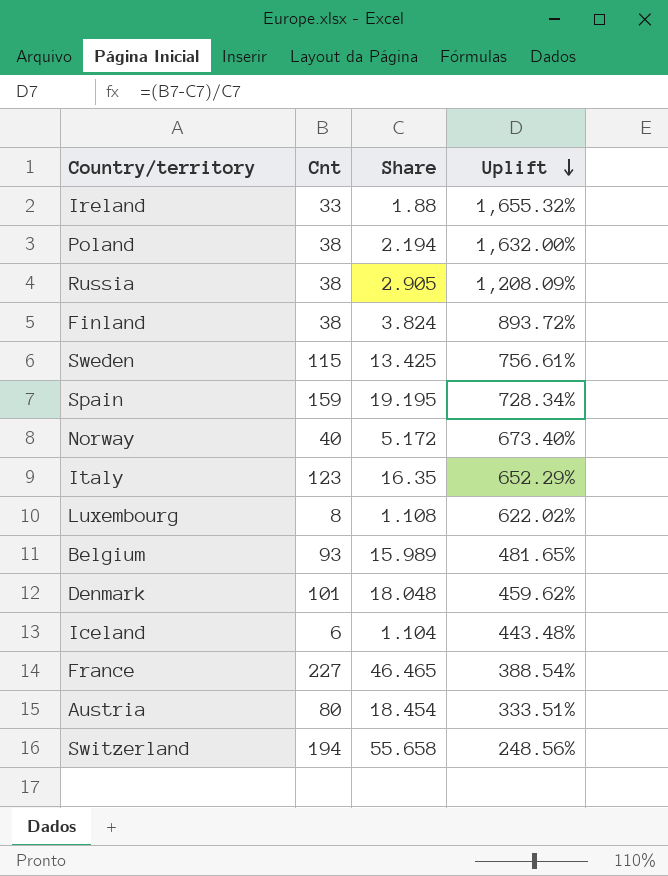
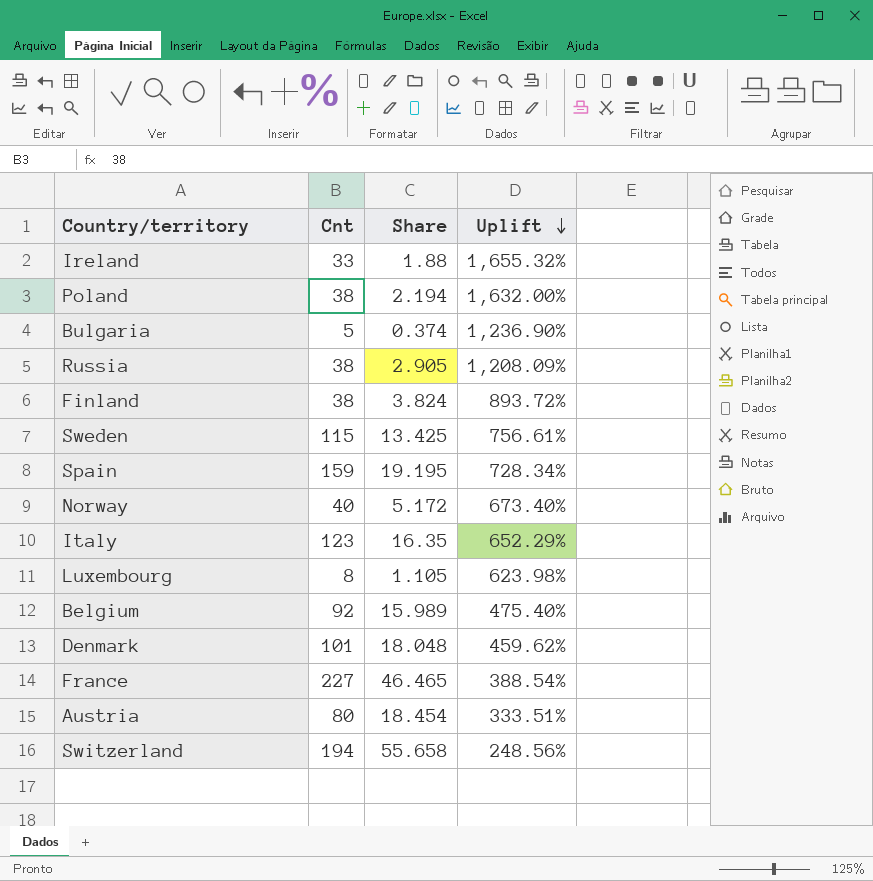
row Iceland: 6 | 1.104 | 443.48% -> none
row Bulgaria: none -> 5 | 0.374 | 1,236.90%
Luxembourg | Share: 1.108 -> 1.105
Luxembourg | Uplift: 622.02% -> 623.98%
Belgium | Cnt: 93 -> 92
Belgium | Uplift: 481.65% -> 475.40%

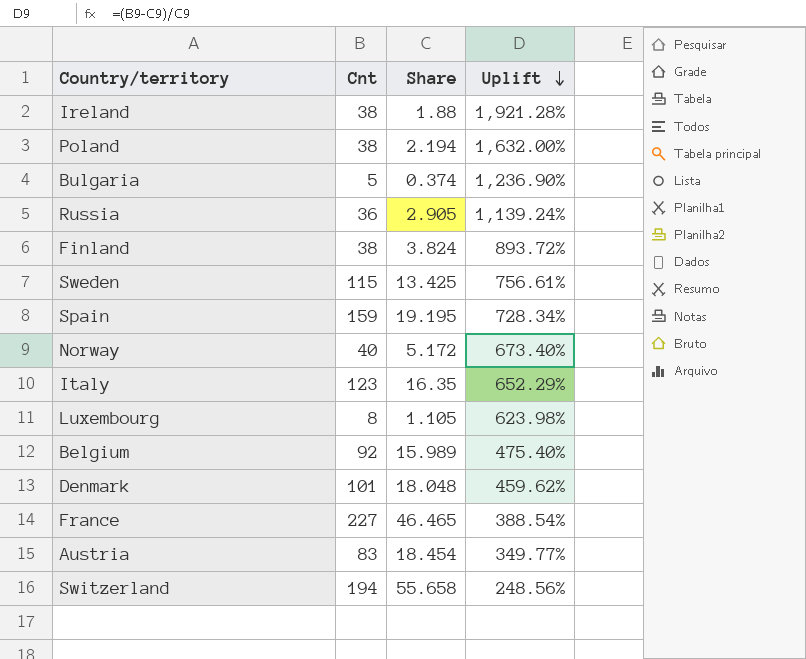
Ireland | Cnt: 33 -> 38
Ireland | Uplift: 1,655.32% -> 1,921.28%
Russia | Cnt: 38 -> 36
Russia | Uplift: 1,208.09% -> 1,139.24%
Austria | Cnt: 80 -> 83
Austria | Uplift: 333.51% -> 349.77%

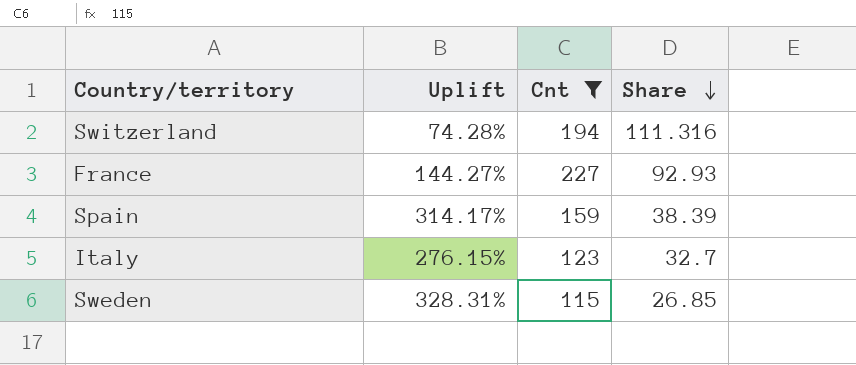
filter: none -> Cnt >= 115
row order: Uplift descending -> Share descending
column Uplift | position: 4 -> 2
Switzerland | Uplift: 248.56% -> 74.28%
Switzerland | Share: 55.658 -> 111.316
France | Uplift: 388.54% -> 144.27%
France | Share: 46.465 -> 92.93
Spain | Uplift: 728.34% -> 314.17%
Spain | Share: 19.195 -> 38.39
Italy | Uplift: 652.29% -> 276.15%
Italy | Share: 16.35 -> 32.7
Sweden | Uplift: 756.61% -> 328.31%
Sweden | Share: 13.425 -> 26.85

